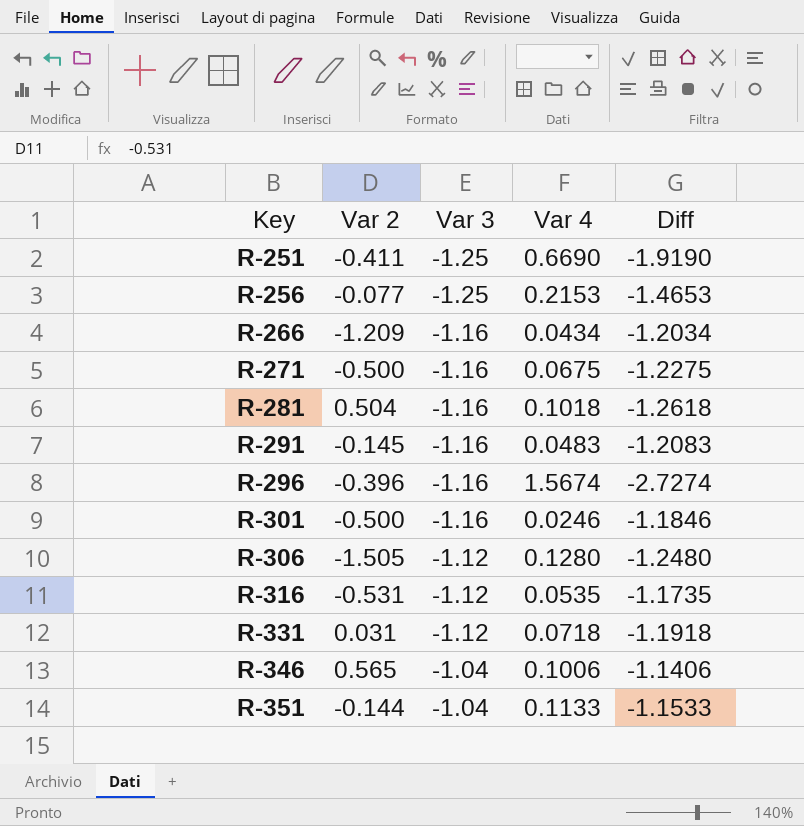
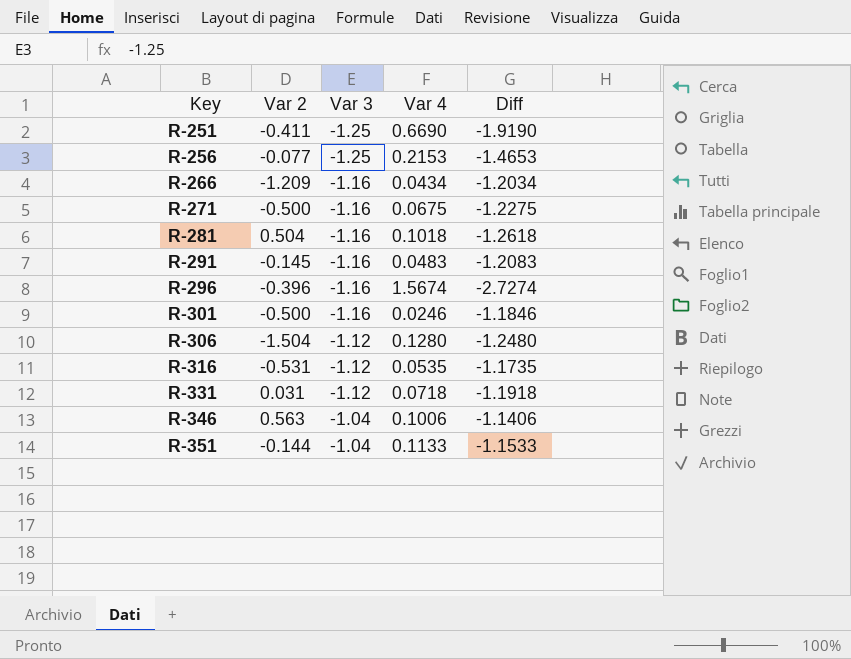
R-306 | Var 2: -1.505 -> -1.504
R-346 | Var 2: 0.565 -> 0.563

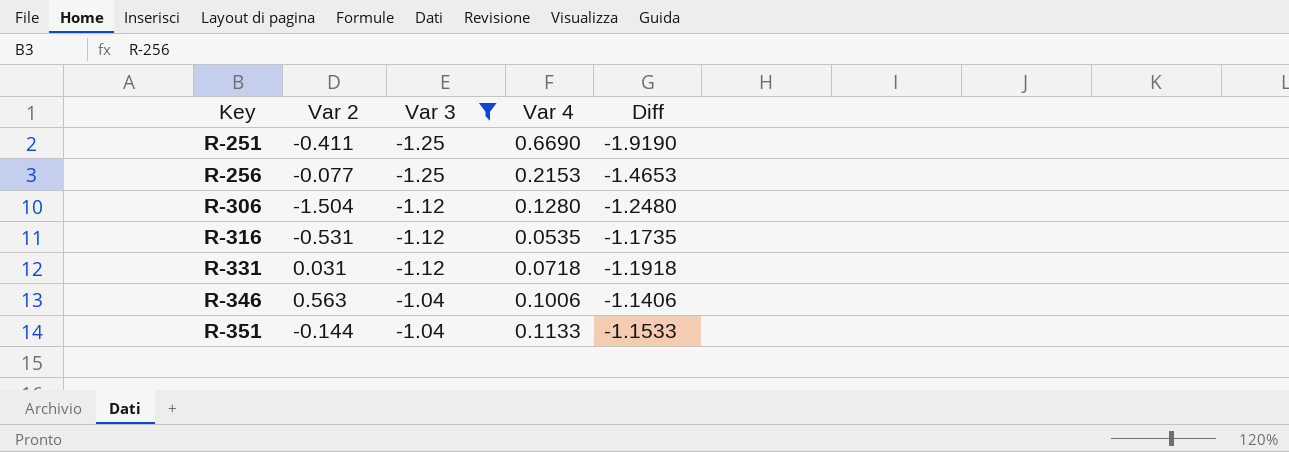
filter: none -> Var 3 != -1.16

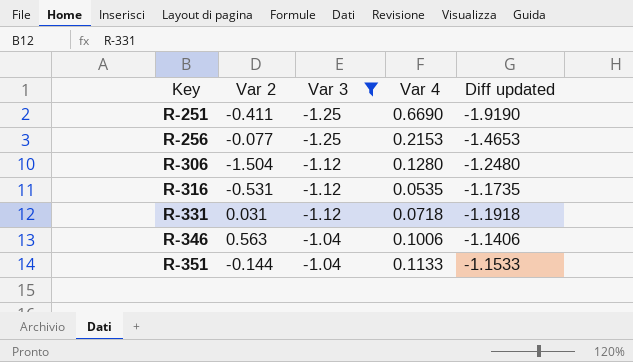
column name: Diff -> Diff updated

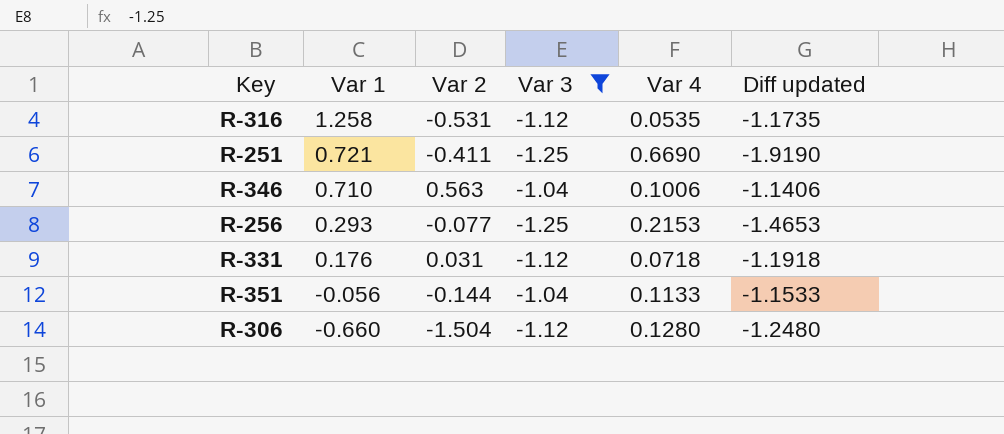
row order: Key ascending -> Var 1 descending
column Var 1 | position: none -> 2

